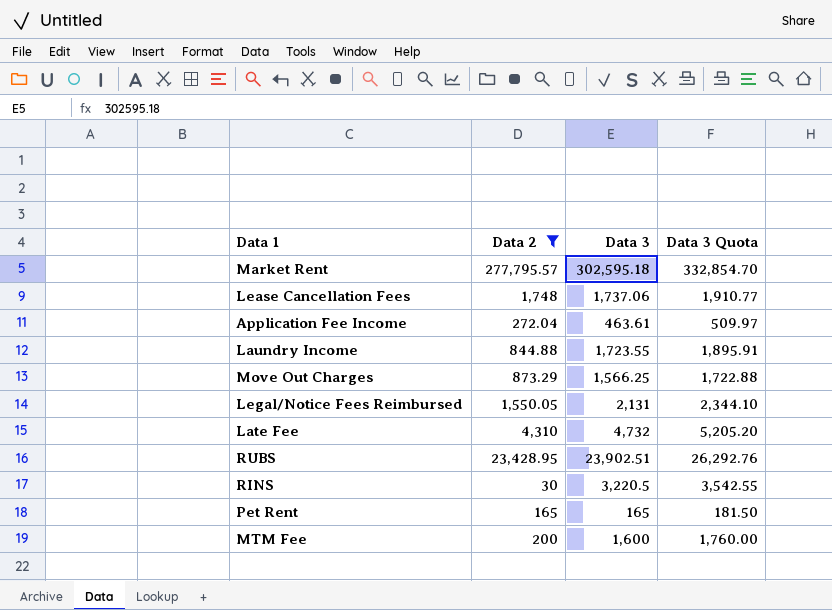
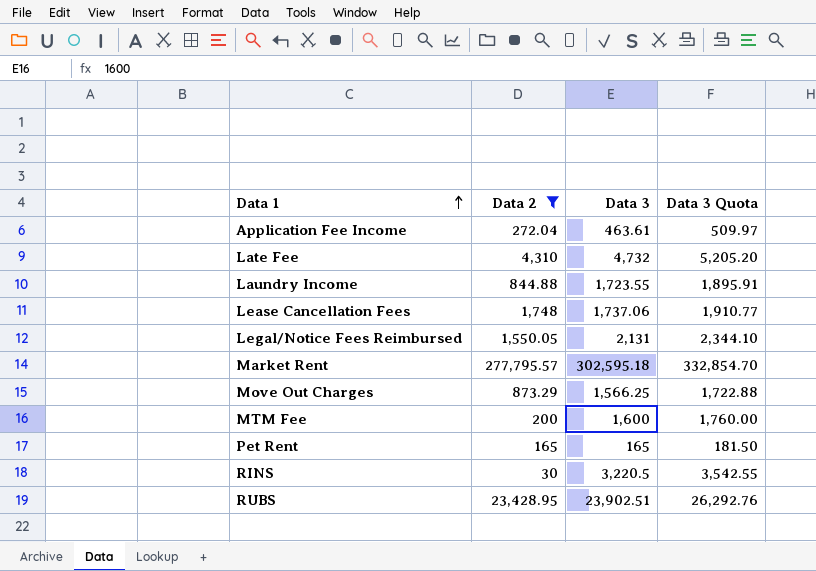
row order: none -> Data 1 ascending

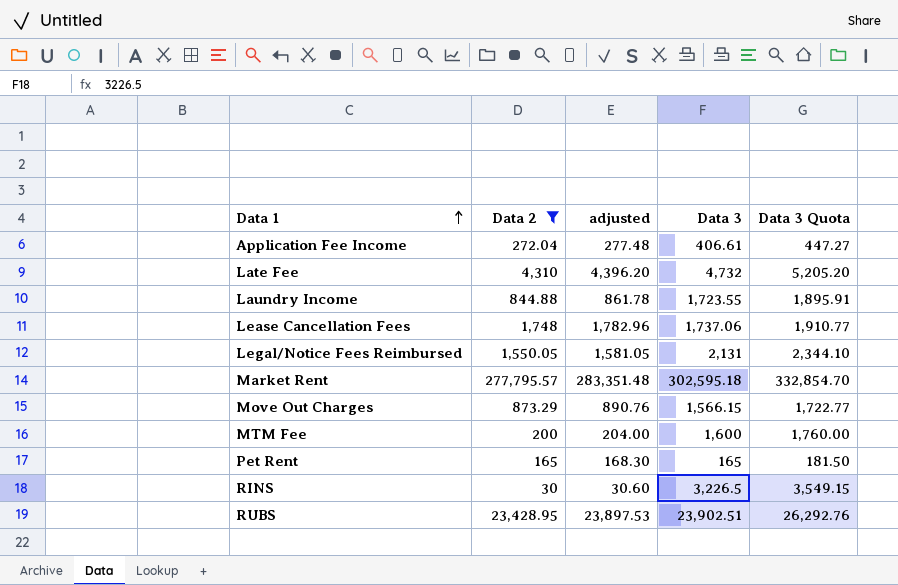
column adjusted | formula: none -> [Data 2] * 1.02
Application Fee Income | Data 3: 463.61 -> 406.61
Application Fee Income | Data 3 Quota: 509.97 -> 447.27
Move Out Charges | Data 3: 1,566.25 -> 1,566.15
Move Out Charges | Data 3 Quota: 1,722.88 -> 1,722.77
RINS | Data 3: 3,220.5 -> 3,226.5
RINS | Data 3 Quota: 3,542.55 -> 3,549.15

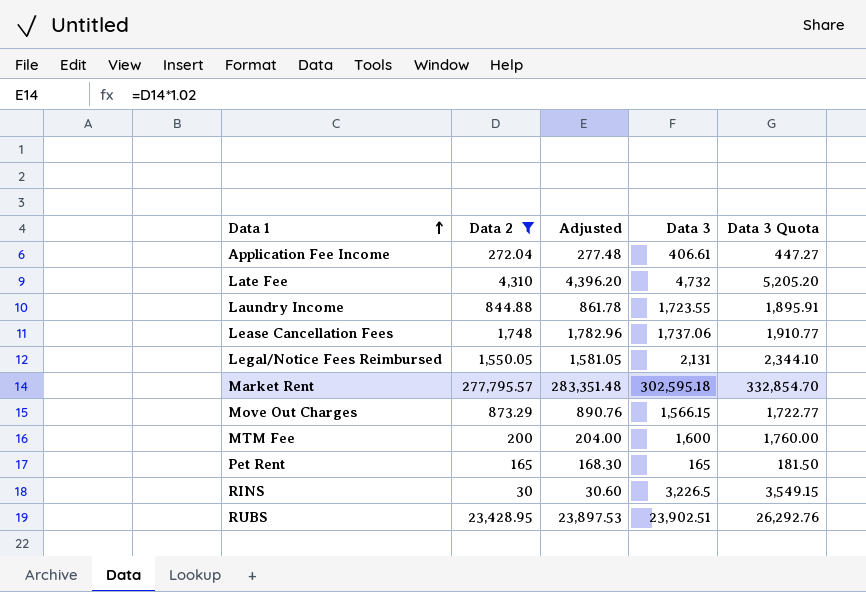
column name: adjusted -> Adjusted

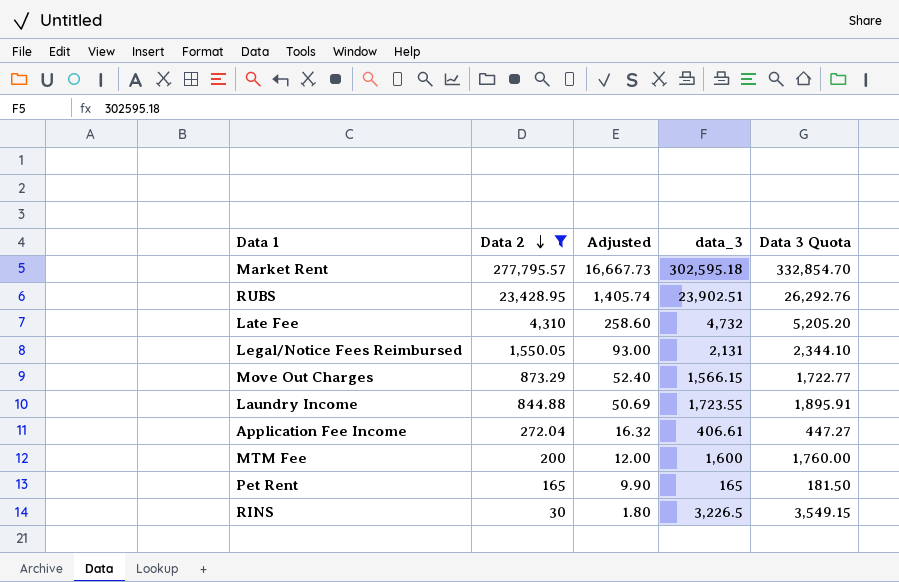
row order: Data 1 ascending -> Data 2 descending
column Adjusted | formula: [Data 2] * 1.02 -> [Data 2] * 0.06
column name: Data 3 -> data_3
row Lease Cancellation Fees: 1,748 | 1,782.96 | 1,737.06 | 1,910.77 -> none

